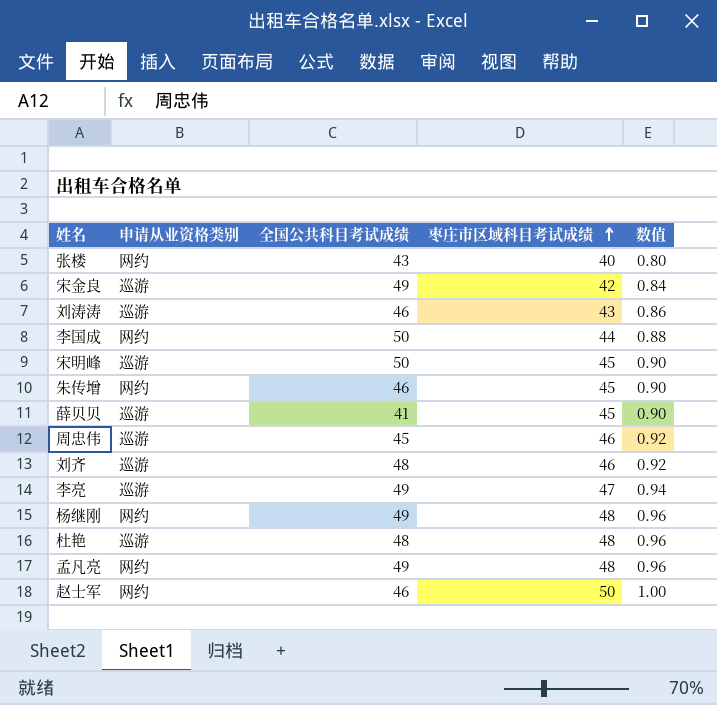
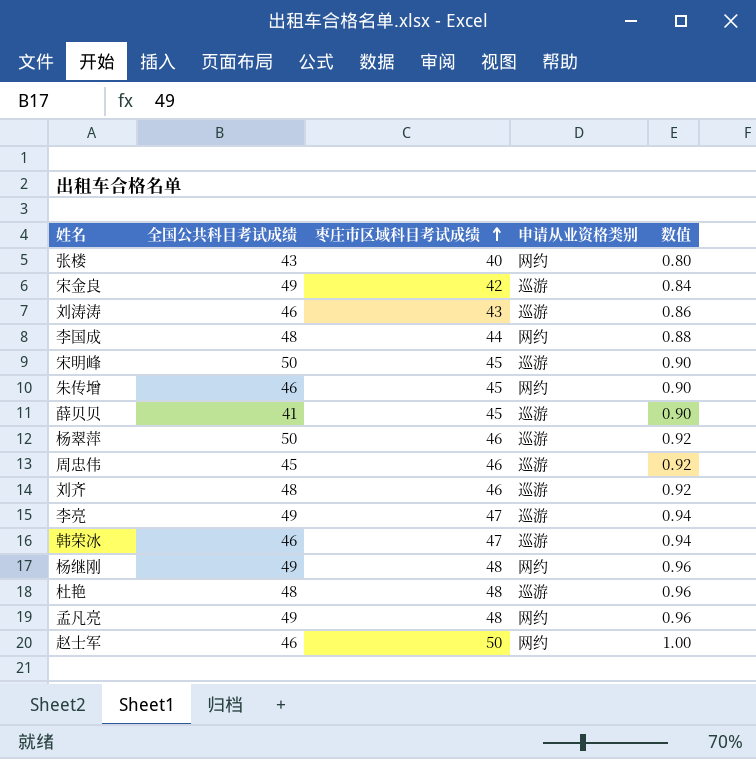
column 申请从业资格类别 | position: 2 -> 4
李国成 | 全国公共科目考试成绩: 50 -> 48
row 杨翠萍: none -> 50 | 46 | 巡游 | 0.92
row 韩荣冰: none -> 46 | 47 | 巡游 | 0.94

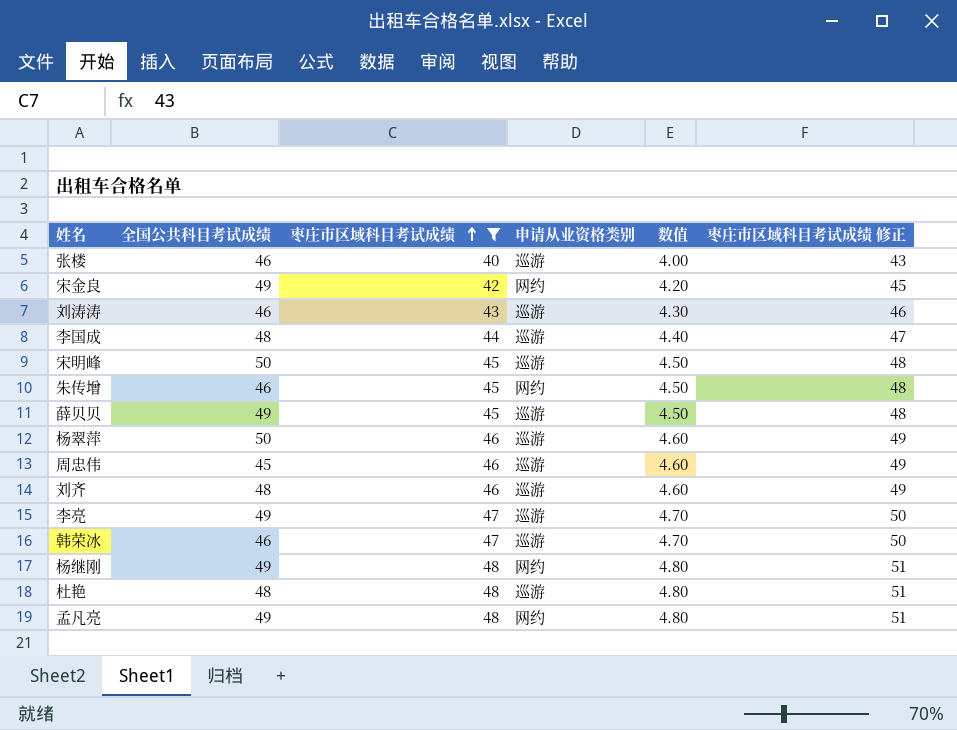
filter: none -> 枣庄市区域科目考试成绩 != 50
column 数值 | formula: [枣庄市区域科目考试成绩] * 0.02 -> [枣庄市区域科目考试成绩] * 0.1
column 枣庄市区域科目考试成绩 修正 | formula: none -> [枣庄市区域科目考试成绩] + 3
张楼 | 全国公共科目考试成绩: 43 -> 46
张楼 | 申请从业资格类别: 网约 -> 巡游
宋金良 | 申请从业资格类别: 巡游 -> 网约
李国成 | 申请从业资格类别: 网约 -> 巡游
薛贝贝 | 全国公共科目考试成绩: 41 -> 49

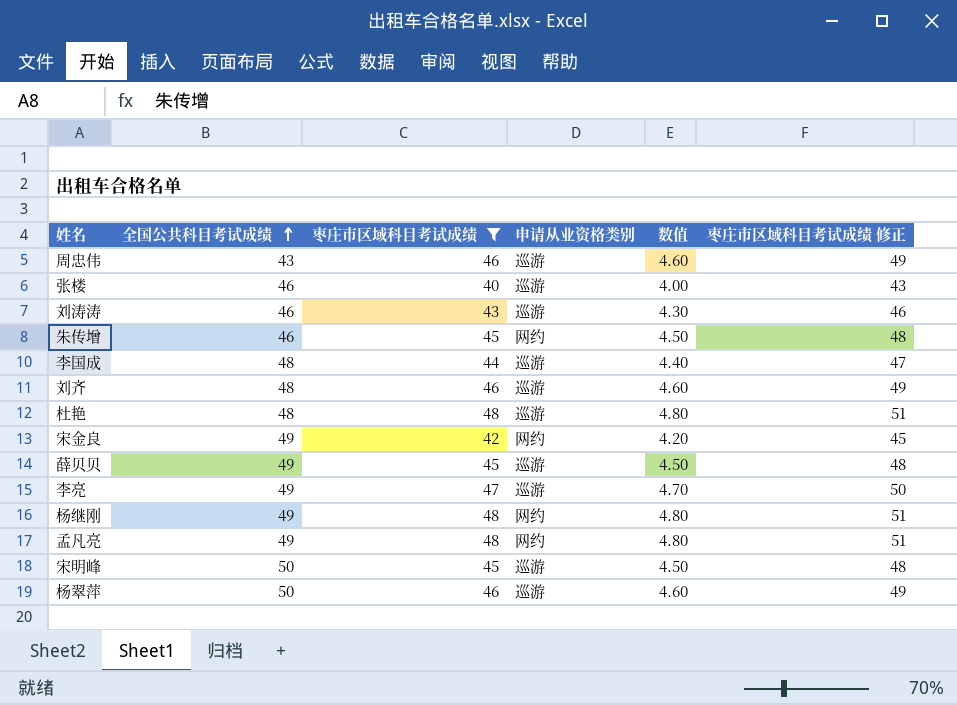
row order: 枣庄市区域科目考试成绩 ascending -> 全国公共科目考试成绩 ascending
row 韩荣冰: 46 | 47 | 巡游 | 4.70 | 50 -> none
周忠伟 | 全国公共科目考试成绩: 45 -> 43

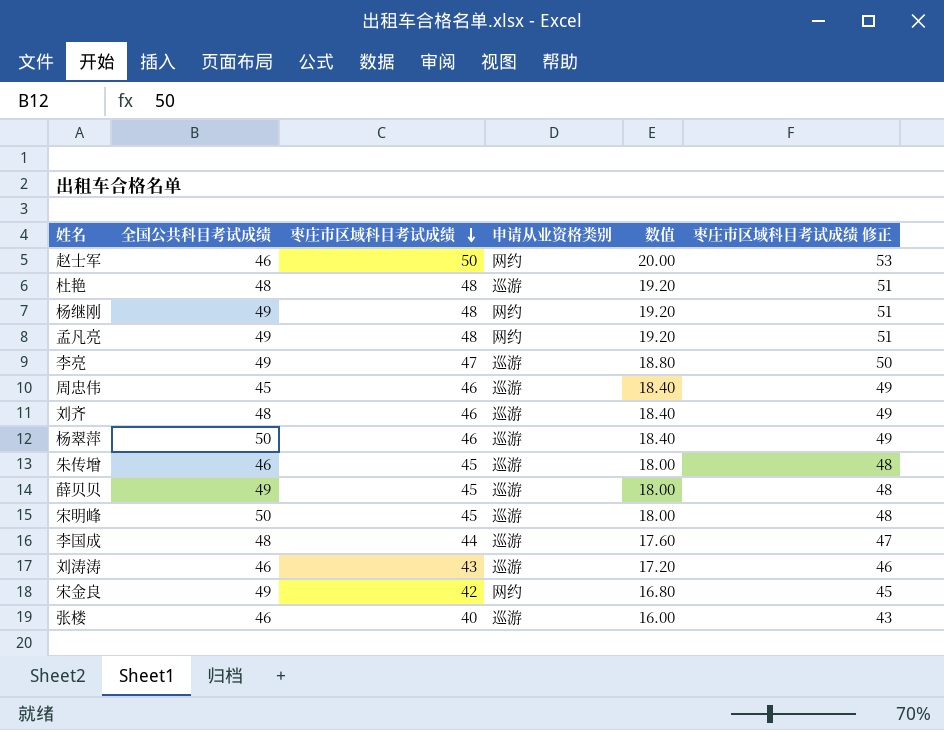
filter: 枣庄市区域科目考试成绩 != 50 -> none
row order: 全国公共科目考试成绩 ascending -> 枣庄市区域科目考试成绩 descending
column 数值 | formula: [枣庄市区域科目考试成绩] * 0.1 -> [枣庄市区域科目考试成绩] * 0.4
周忠伟 | 全国公共科目考试成绩: 43 -> 45
朱传增 | 申请从业资格类别: 网约 -> 巡游

